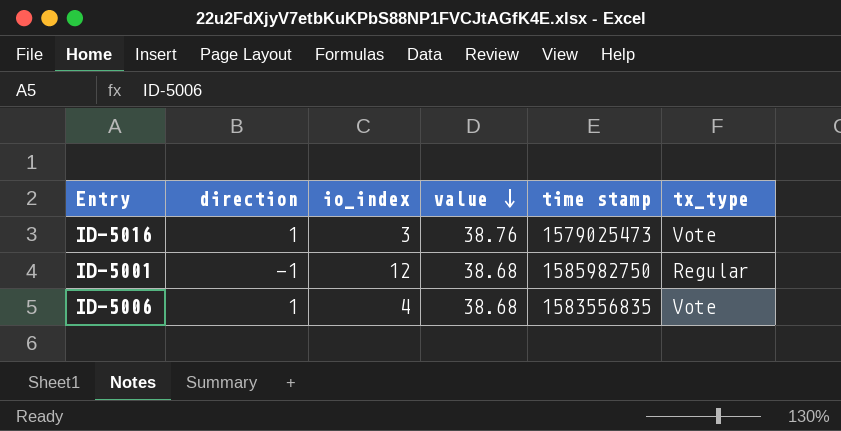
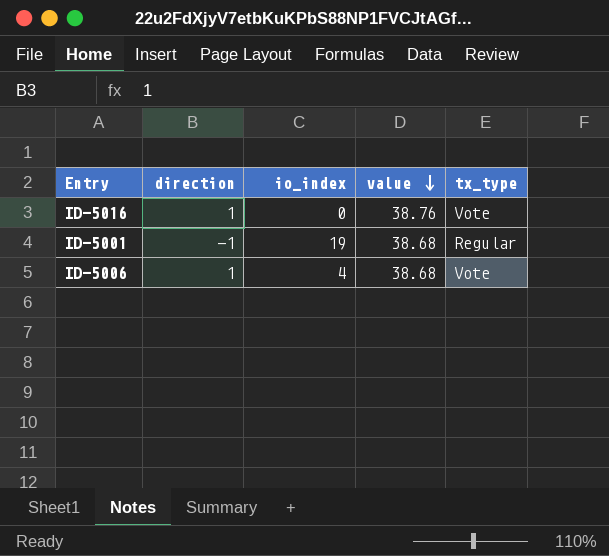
column time stamp | position: 5 -> none
ID-5016 | io_index: 3 -> 0
ID-5001 | io_index: 12 -> 19

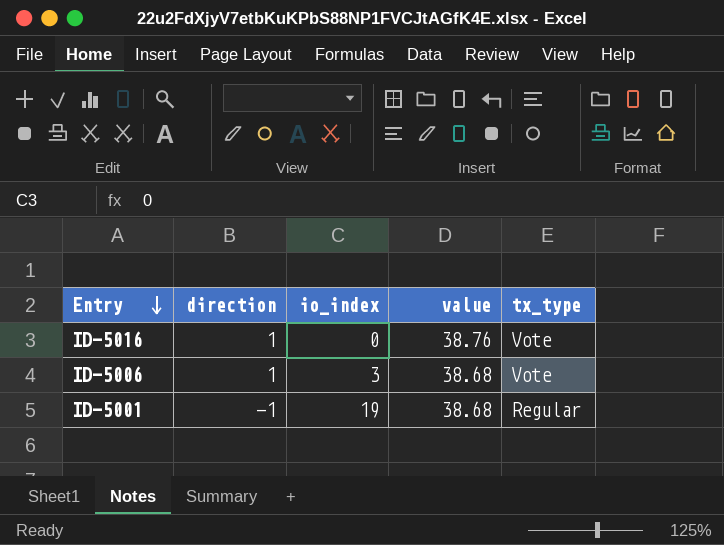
row order: value descending -> Entry descending
ID-5006 | io_index: 4 -> 3

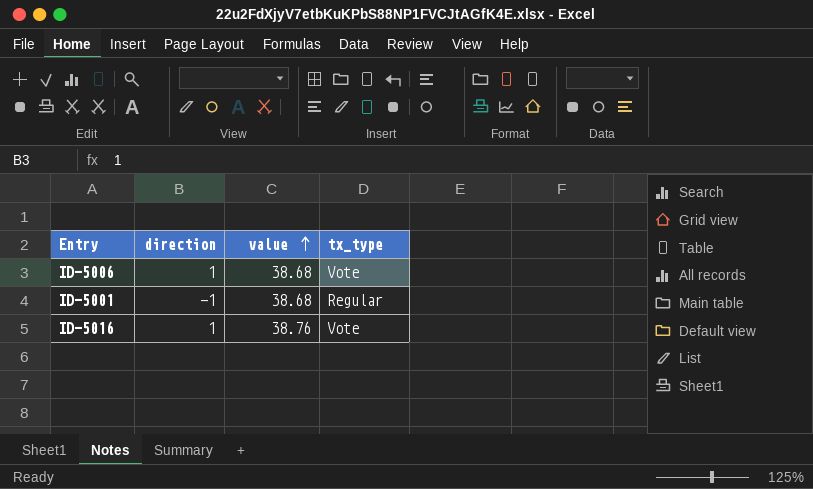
row order: Entry descending -> value ascending
column io_index | position: 3 -> none

